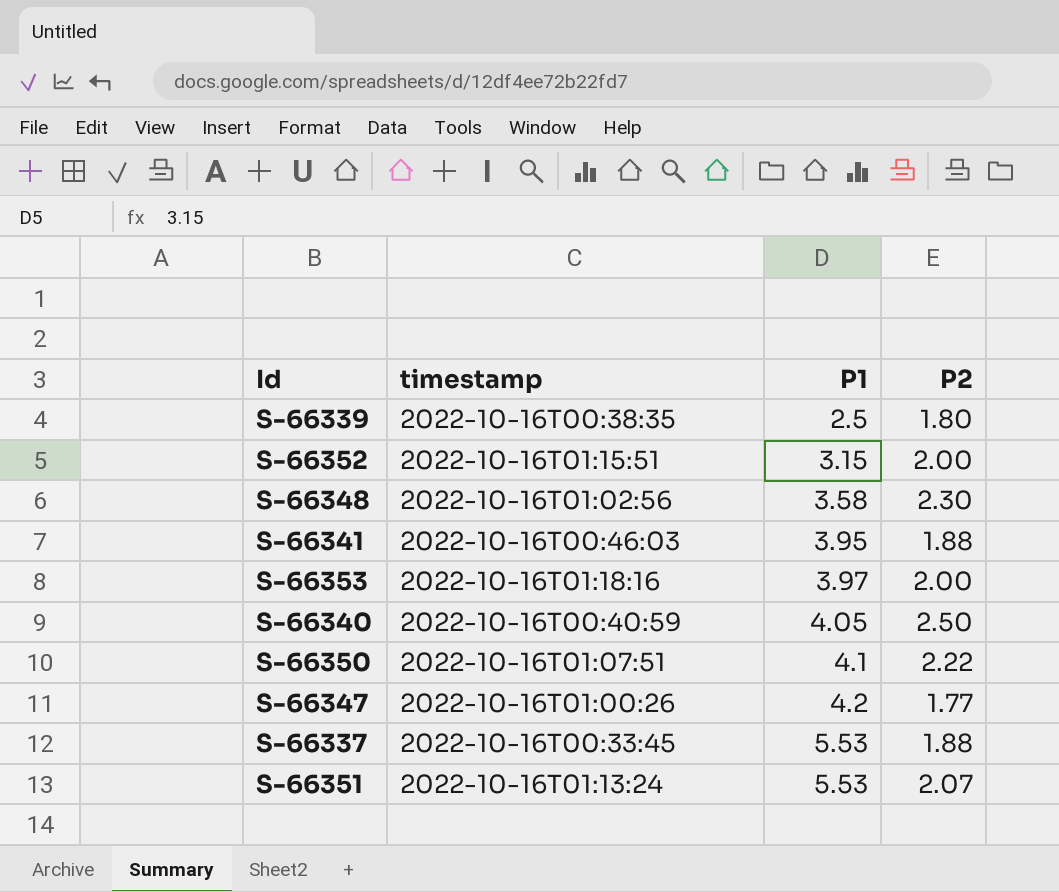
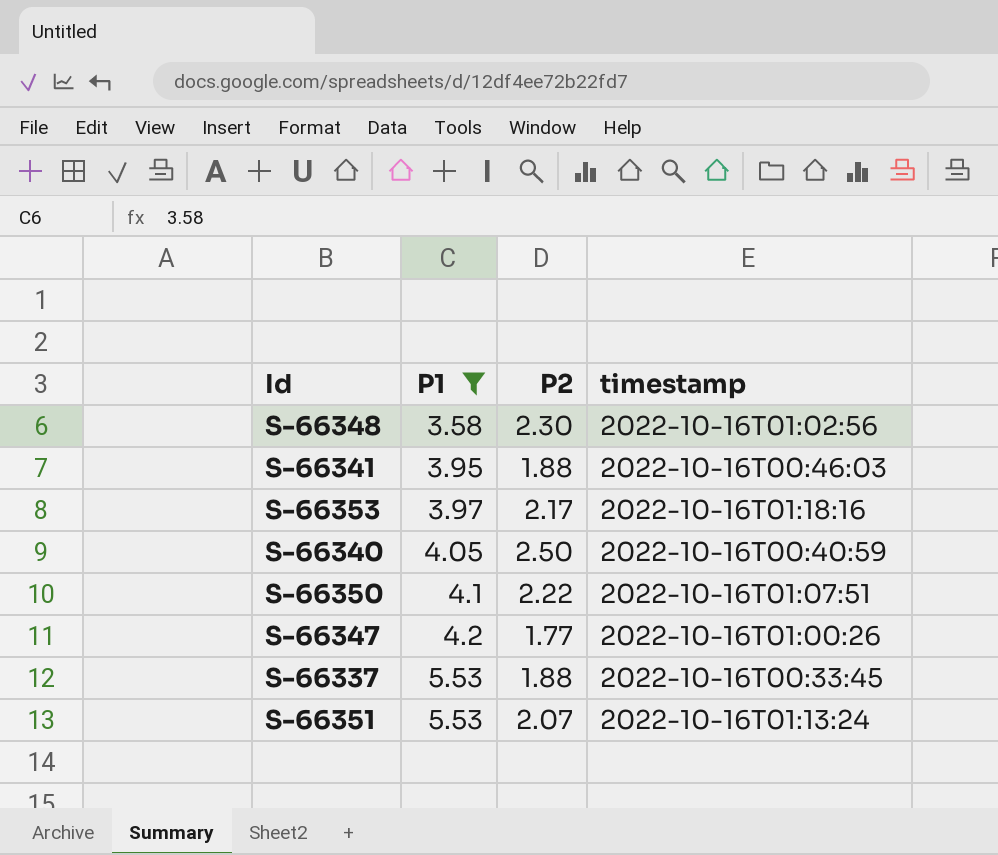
filter: none -> P1 >= 3.58
column timestamp | position: 2 -> 4
S-66353 | P2: 2.00 -> 2.17

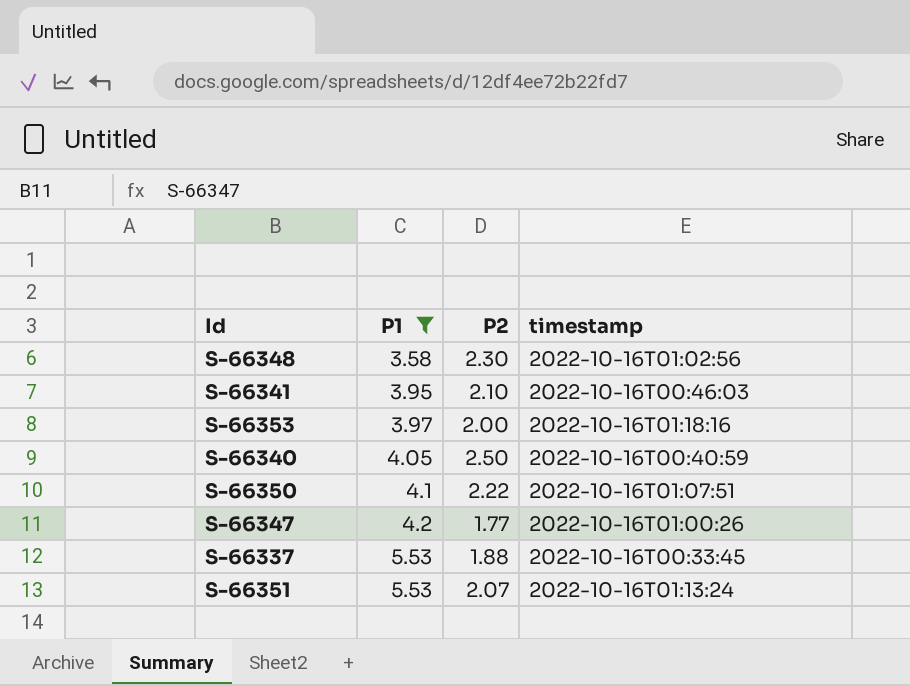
S-66341 | P2: 1.88 -> 2.10
S-66353 | P2: 2.17 -> 2.00

